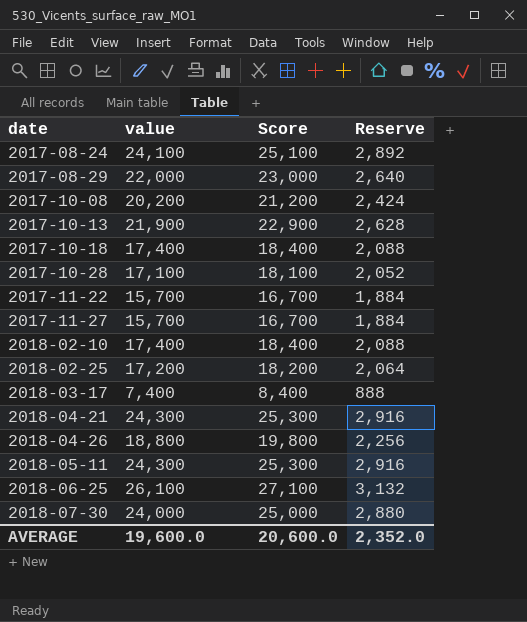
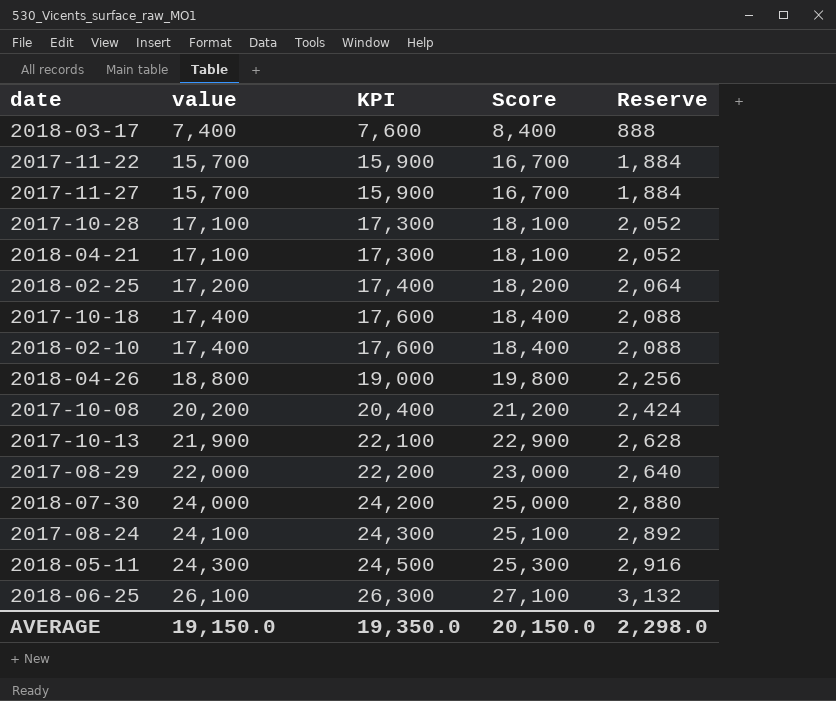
row order: date ascending -> value ascending
column KPI | formula: none -> [value] + 200
2018-04-21 | value: 24,300 -> 17,100
2018-04-21 | Score: 25,300 -> 18,100
2018-04-21 | Reserve: 2,916 -> 2,052
AVERAGE | value: 19,600.0 -> 19,150.0
AVERAGE | Score: 20,600.0 -> 20,150.0
AVERAGE | Reserve: 2,352.0 -> 2,298.0

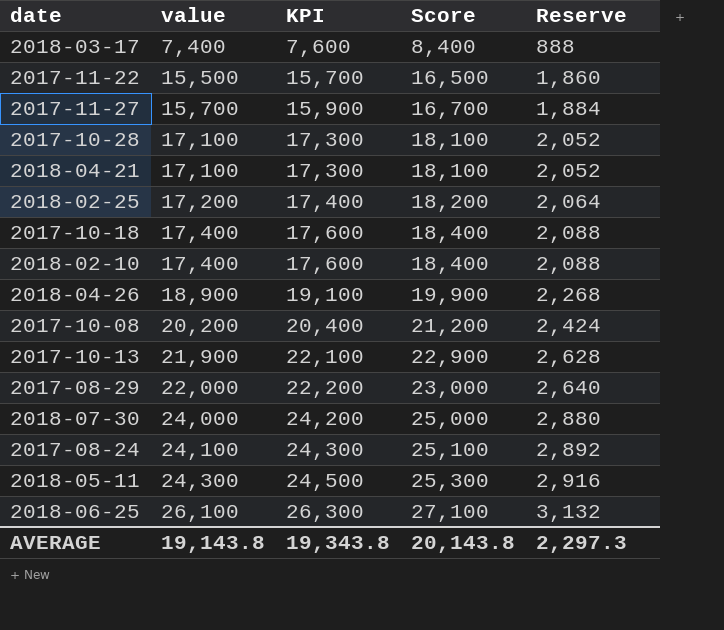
2017-11-22 | value: 15,700 -> 15,500
2017-11-22 | KPI: 15,900 -> 15,700
2017-11-22 | Score: 16,700 -> 16,500
2017-11-22 | Reserve: 1,884 -> 1,860
2018-04-26 | value: 18,800 -> 18,900
2018-04-26 | KPI: 19,000 -> 19,100
2018-04-26 | Score: 19,800 -> 19,900
2018-04-26 | Reserve: 2,256 -> 2,268
AVERAGE | value: 19,150.0 -> 19,143.8
AVERAGE | KPI: 19,350.0 -> 19,343.8
AVERAGE | Score: 20,150.0 -> 20,143.8
AVERAGE | Reserve: 2,298.0 -> 2,297.3

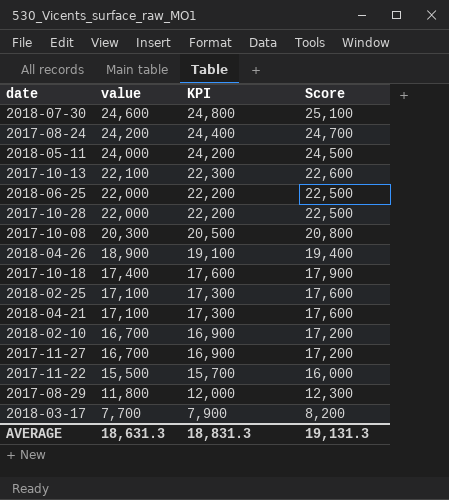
row order: value ascending -> value descending
column Reserve | formula: [value] * 0.12 -> none
column Score | formula: [value] + 1000 -> [value] + 500
2018-07-30 | value: 24,000 -> 24,600
2018-07-30 | KPI: 24,200 -> 24,800
2017-08-24 | value: 24,100 -> 24,200
2017-08-24 | KPI: 24,300 -> 24,400
2018-05-11 | value: 24,300 -> 24,000
2018-05-11 | KPI: 24,500 -> 24,200
2017-10-13 | value: 21,900 -> 22,100
2017-10-13 | KPI: 22,100 -> 22,300
2018-06-25 | value: 26,100 -> 22,000
2018-06-25 | KPI: 26,300 -> 22,200
2017-10-28 | value: 17,100 -> 22,000
2017-10-28 | KPI: 17,300 -> 22,200
2017-10-08 | value: 20,200 -> 20,300
2017-10-08 | KPI: 20,400 -> 20,500
2018-02-25 | value: 17,200 -> 17,100
2018-02-25 | KPI: 17,400 -> 17,300
2018-02-10 | value: 17,400 -> 16,700
2018-02-10 | KPI: 17,600 -> 16,900
2017-11-27 | value: 15,700 -> 16,700
2017-11-27 | KPI: 15,900 -> 16,900
2017-08-29 | value: 22,000 -> 11,800
2017-08-29 | KPI: 22,200 -> 12,000
2018-03-17 | value: 7,400 -> 7,700
2018-03-17 | KPI: 7,600 -> 7,900
AVERAGE | value: 19,143.8 -> 18,631.3
AVERAGE | KPI: 19,343.8 -> 18,831.3
AVERAGE | Score: 20,143.8 -> 19,131.3

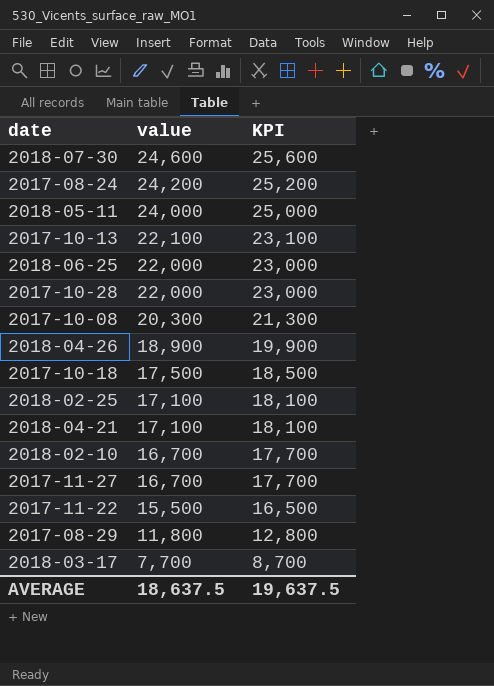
column Score | formula: [value] + 500 -> none
column KPI | formula: [value] + 200 -> [value] + 1000
2017-10-18 | value: 17,400 -> 17,500
AVERAGE | value: 18,631.3 -> 18,637.5
AVERAGE | KPI: 18,831.3 -> 19,637.5

